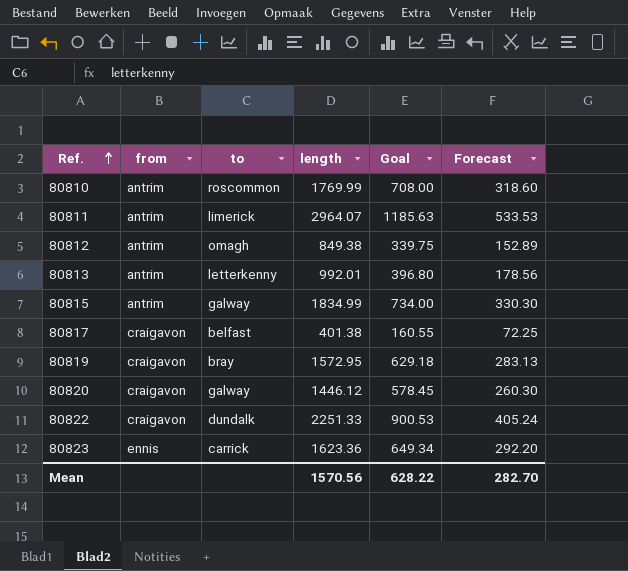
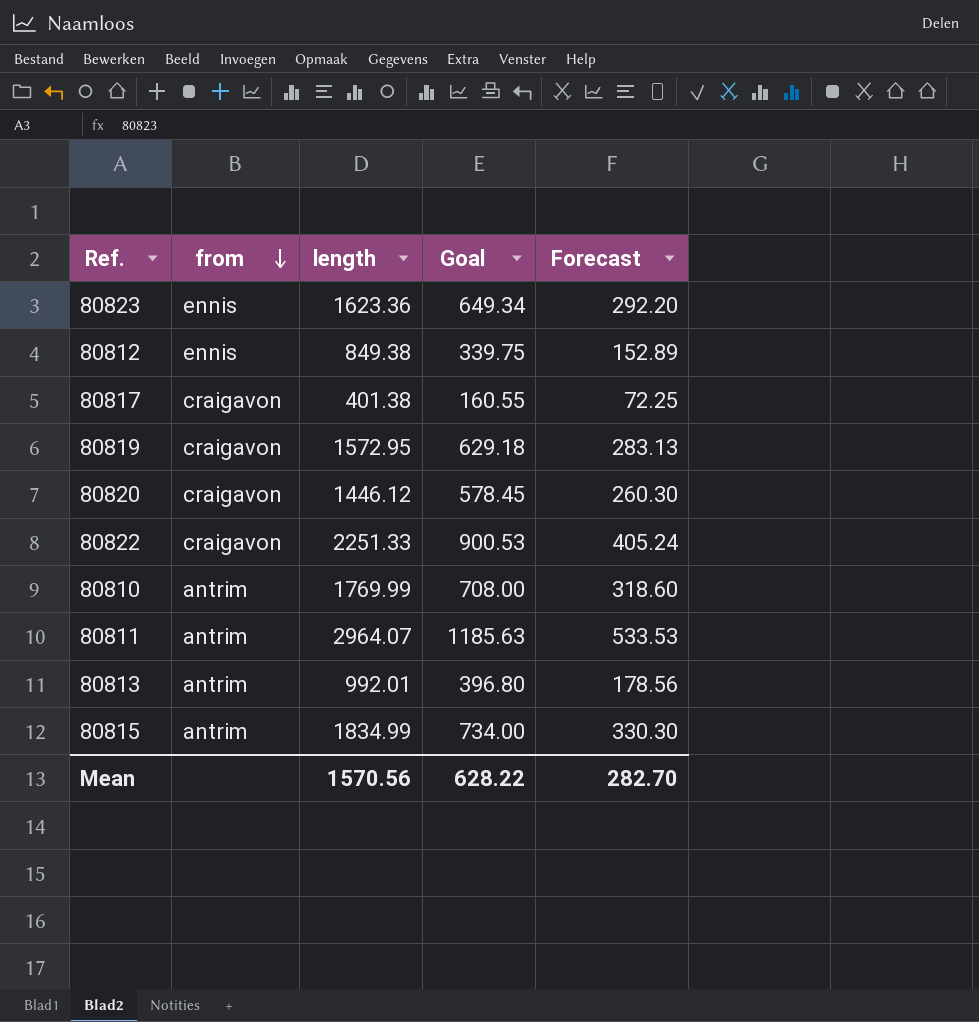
row order: Ref. ascending -> from descending
column to | position: 3 -> none
80812 | from: antrim -> ennis

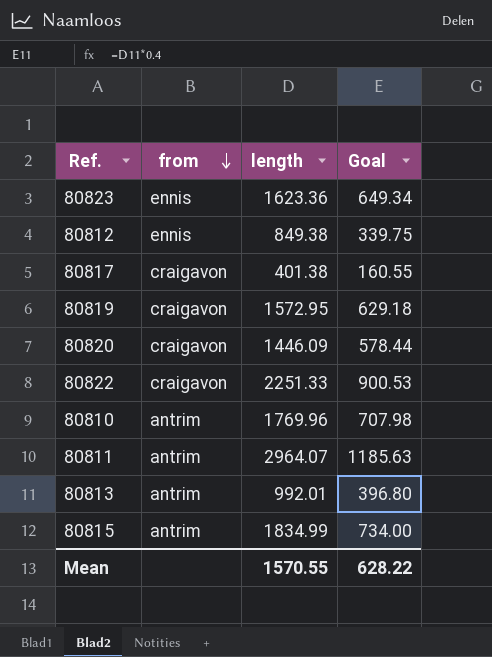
column Forecast | formula: [length] * 0.18 -> none
80820 | length: 1446.12 -> 1446.09
80820 | Goal: 578.45 -> 578.44
80810 | length: 1769.99 -> 1769.96
80810 | Goal: 708.00 -> 707.98
Mean | length: 1570.56 -> 1570.55

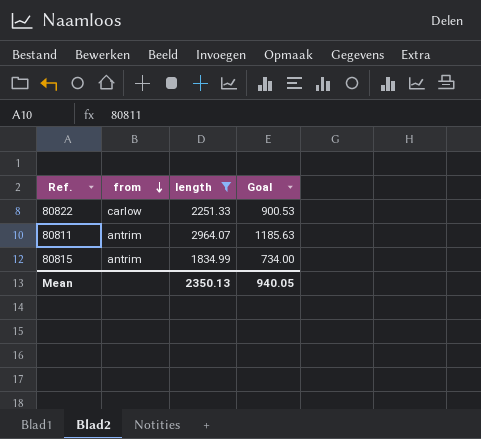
filter: none -> length >= 1834.99
80822 | from: craigavon -> carlow
Mean | length: 1570.55 -> 2350.13
Mean | Goal: 628.22 -> 940.05

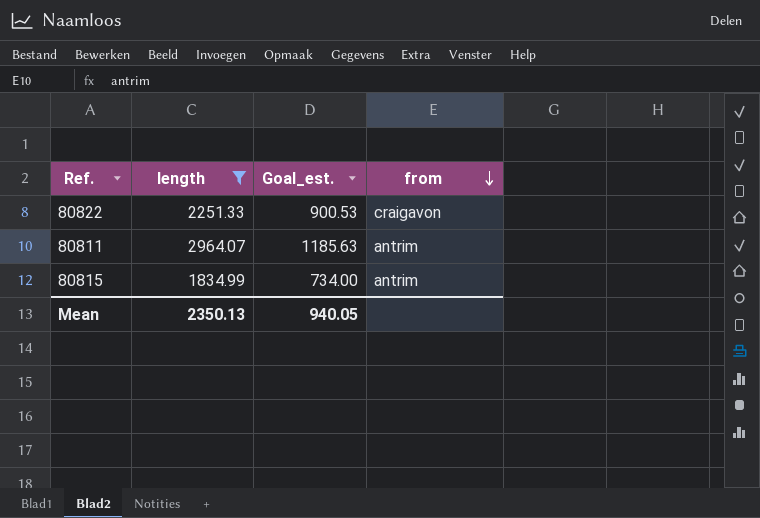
column name: Goal -> Goal_est.
column from | position: 2 -> 4
80822 | from: carlow -> craigavon

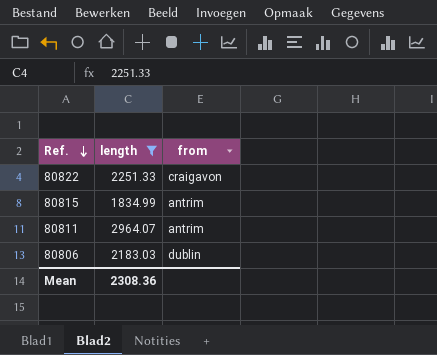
row order: from descending -> Ref. descending
column Goal_est. | formula: [length] * 0.4 -> none
row 80806: none -> 2183.03 | dublin
Mean | length: 2350.13 -> 2308.36

